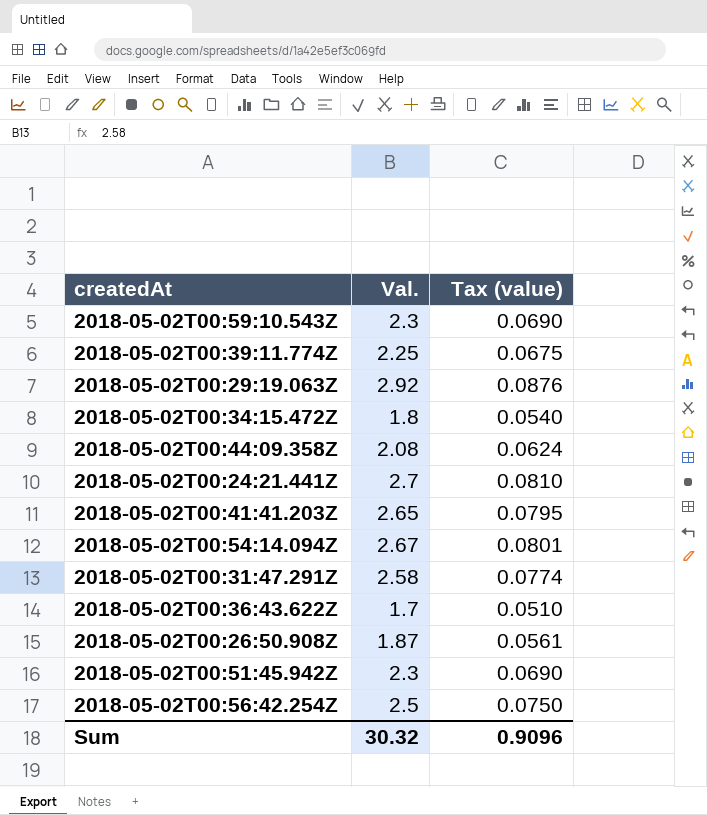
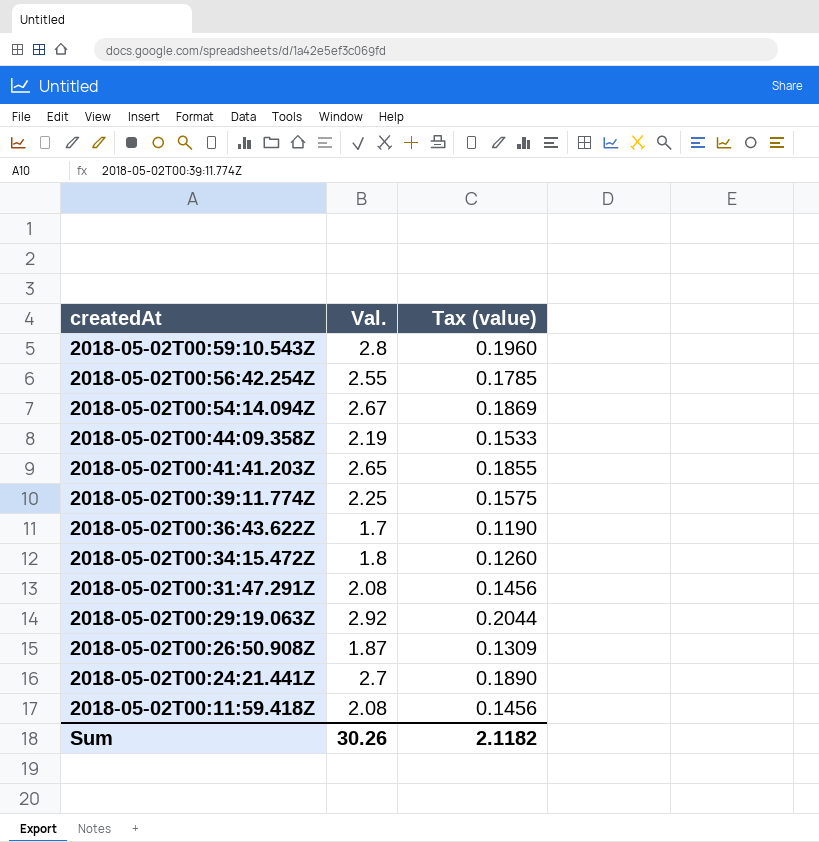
row order: none -> createdAt descending
column Tax (value) | formula: [Val.] * 0.03 -> [Val.] * 0.07
row 2018-05-02T00:51:45.942Z: 2.3 | 0.0690 -> none
2018-05-02T00:59:10.543Z | Val.: 2.3 -> 2.8
2018-05-02T00:56:42.254Z | Val.: 2.5 -> 2.55
2018-05-02T00:44:09.358Z | Val.: 2.08 -> 2.19
2018-05-02T00:31:47.291Z | Val.: 2.58 -> 2.08
row 2018-05-02T00:11:59.418Z: none -> 2.08 | 0.1456
Sum | Val.: 30.32 -> 30.26
Sum | Tax (value): 0.9096 -> 2.1182

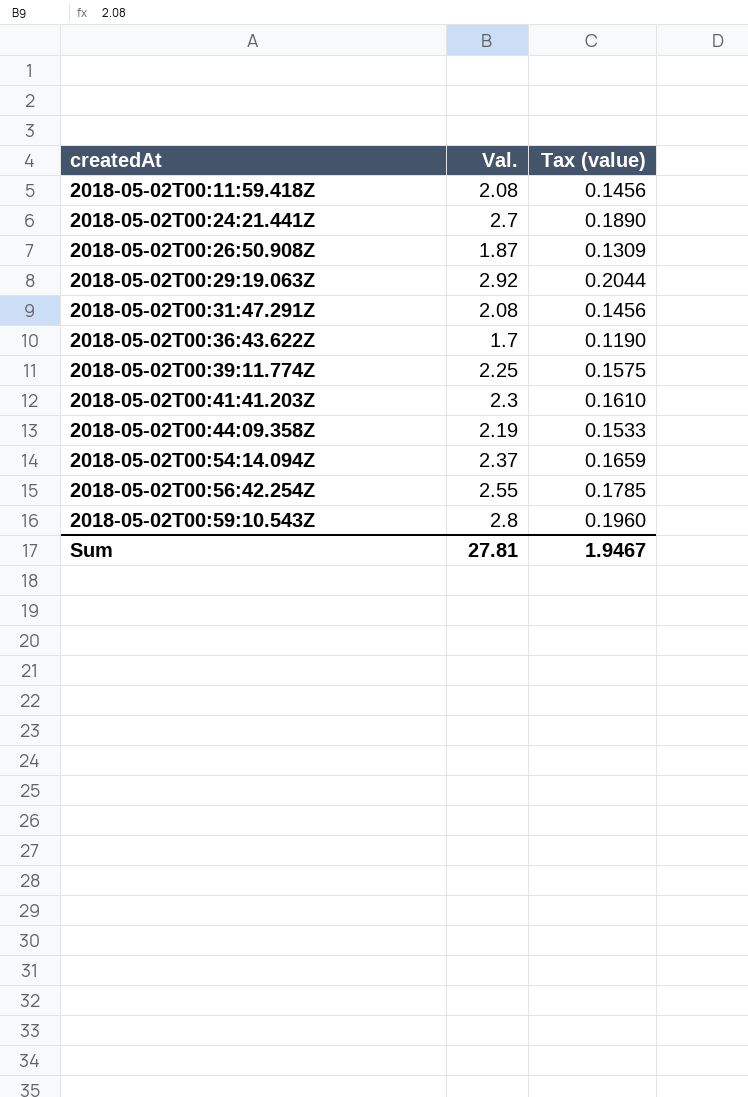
row order: createdAt descending -> createdAt ascending
row 2018-05-02T00:34:15.472Z: 1.8 | 0.1260 -> none
2018-05-02T00:41:41.203Z | Val.: 2.65 -> 2.3
2018-05-02T00:41:41.203Z | Tax (value): 0.1855 -> 0.1610
2018-05-02T00:54:14.094Z | Val.: 2.67 -> 2.37
2018-05-02T00:54:14.094Z | Tax (value): 0.1869 -> 0.1659
Sum | Val.: 30.26 -> 27.81
Sum | Tax (value): 2.1182 -> 1.9467

